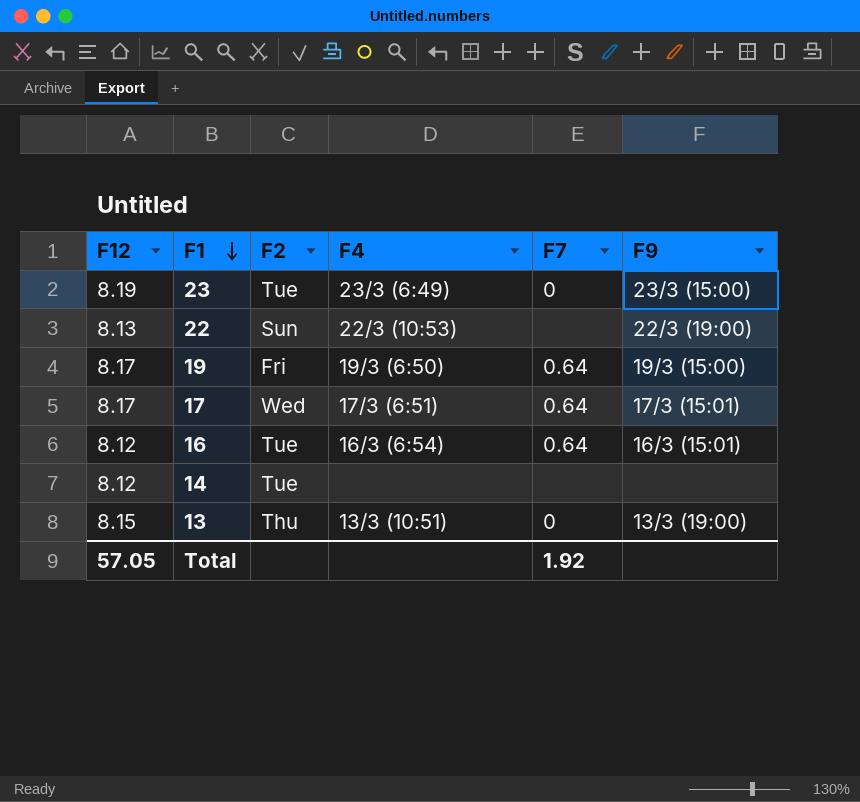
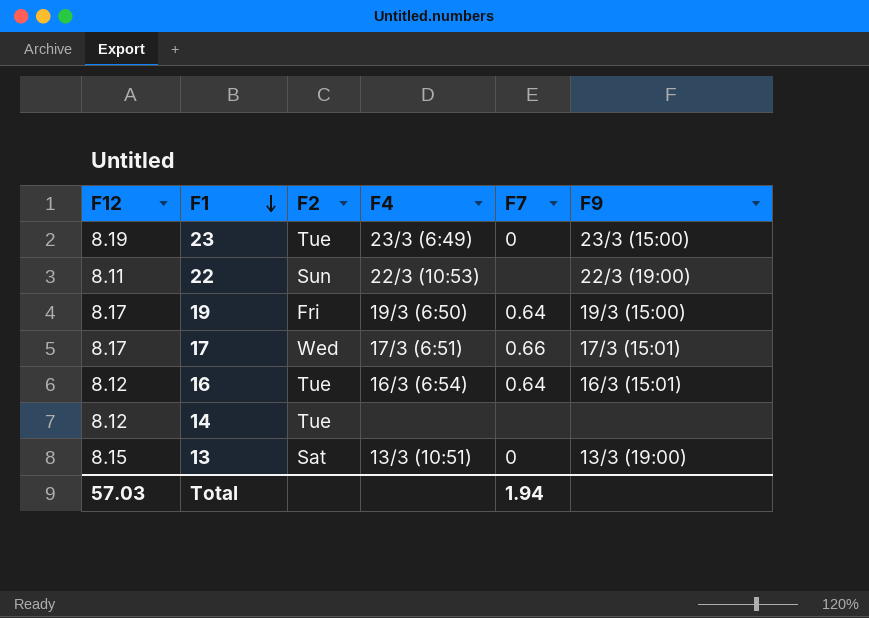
22 | F12: 8.13 -> 8.11
17 | F7: 0.64 -> 0.66
13 | F2: Thu -> Sat
Total | F12: 57.05 -> 57.03
Total | F7: 1.92 -> 1.94

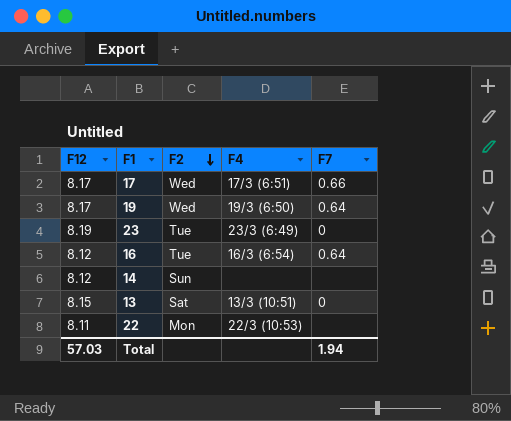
row order: F1 descending -> F2 descending
column F9 | position: 6 -> none
19 | F2: Fri -> Wed
14 | F2: Tue -> Sun
22 | F2: Sun -> Mon

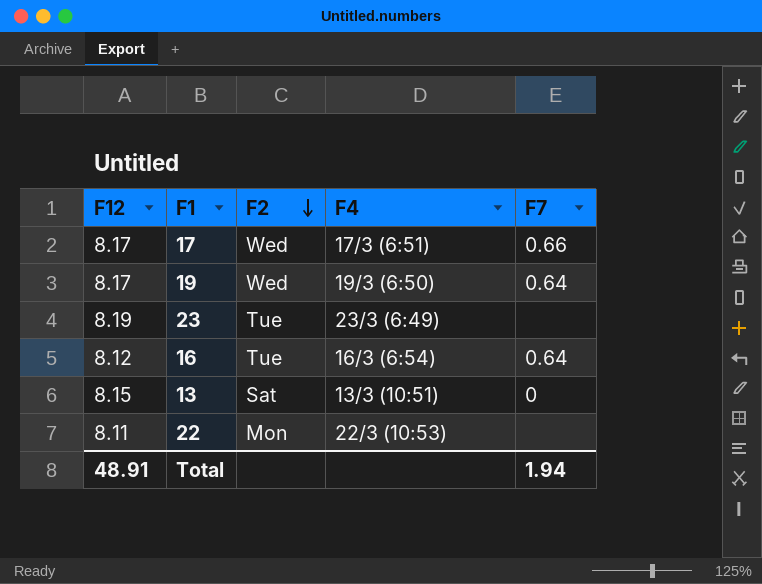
row 14: 8.12 | Sun | none | none -> none
23 | F7: 0 -> none
Total | F12: 57.03 -> 48.91

